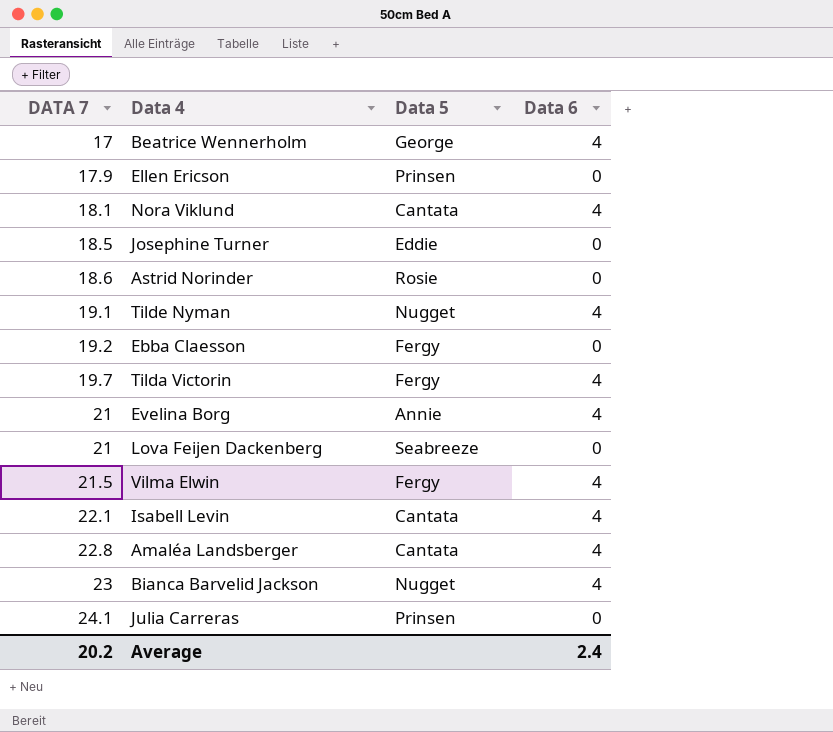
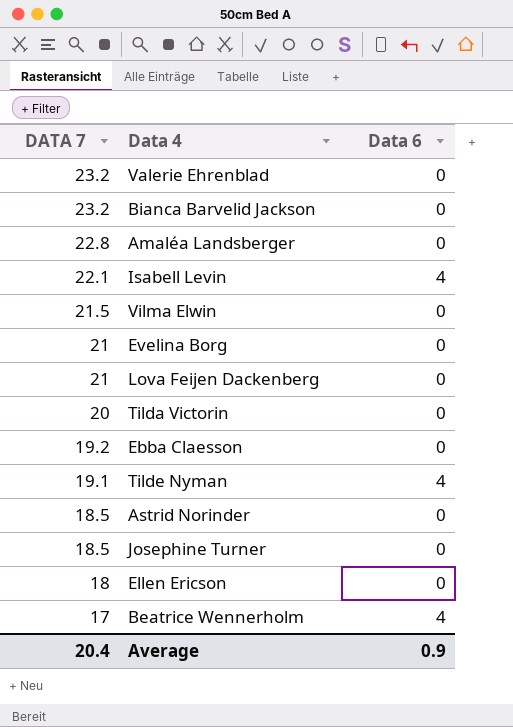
row order: DATA 7 ascending -> DATA 7 descending
column Data 5 | position: 3 -> none
row Nora Viklund: 18.1 | Cantata | 4 -> none
row Julia Carreras: 24.1 | Prinsen | 0 -> none
row Valerie Ehrenblad: none -> 23.2 | 0
Bianca Barvelid Jackson | DATA 7: 23 -> 23.2
Bianca Barvelid Jackson | Data 6: 4 -> 0
Amaléa Landsberger | Data 6: 4 -> 0
Vilma Elwin | Data 6: 4 -> 0
Evelina Borg | Data 6: 4 -> 0
Tilda Victorin | DATA 7: 19.7 -> 20
Tilda Victorin | Data 6: 4 -> 0
Astrid Norinder | DATA 7: 18.6 -> 18.5
Ellen Ericson | DATA 7: 17.9 -> 18
Average | DATA 7: 20.2 -> 20.4
Average | Data 6: 2.4 -> 0.9

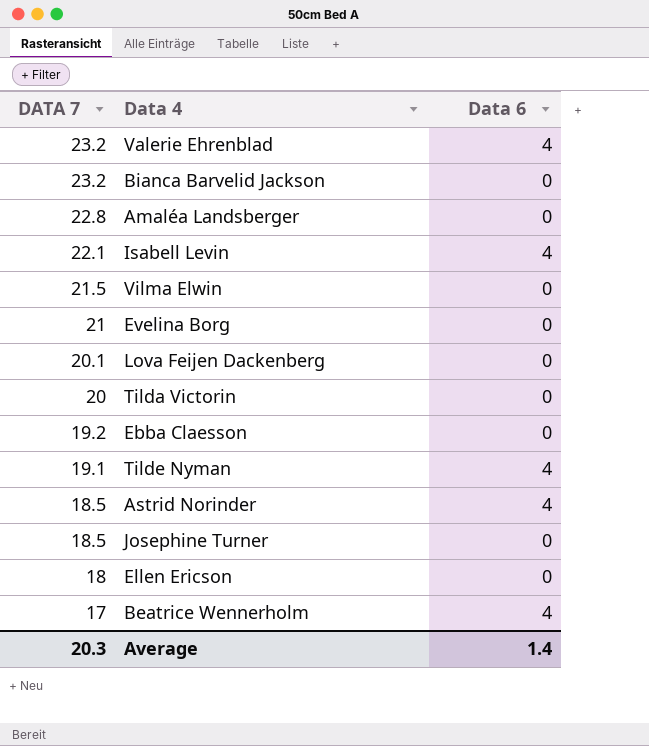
Valerie Ehrenblad | Data 6: 0 -> 4
Lova Feijen Dackenberg | DATA 7: 21 -> 20.1
Astrid Norinder | Data 6: 0 -> 4
Average | DATA 7: 20.4 -> 20.3
Average | Data 6: 0.9 -> 1.4

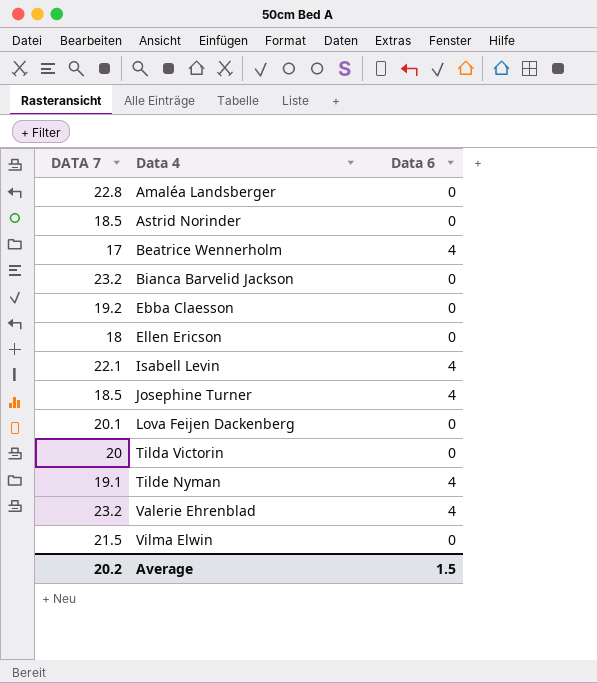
row order: DATA 7 descending -> Data 4 ascending
row Evelina Borg: 21 | 0 -> none
Astrid Norinder | Data 6: 4 -> 0
Josephine Turner | Data 6: 0 -> 4
Average | DATA 7: 20.3 -> 20.2
Average | Data 6: 1.4 -> 1.5

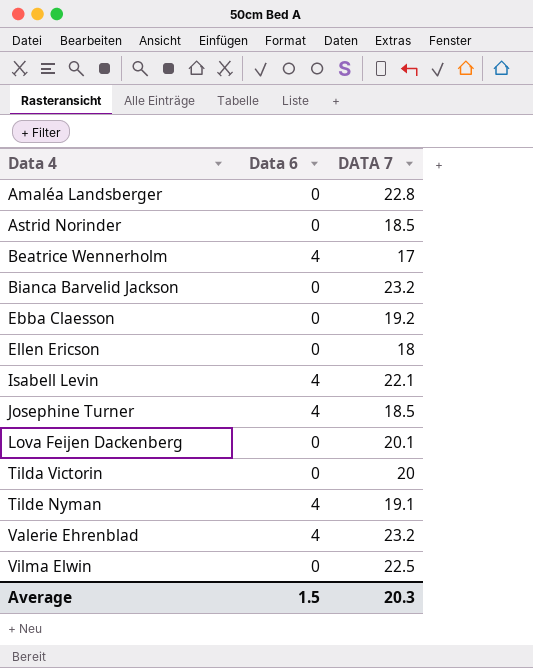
column DATA 7 | position: 1 -> 3
Vilma Elwin | DATA 7: 21.5 -> 22.5
Average | DATA 7: 20.2 -> 20.3

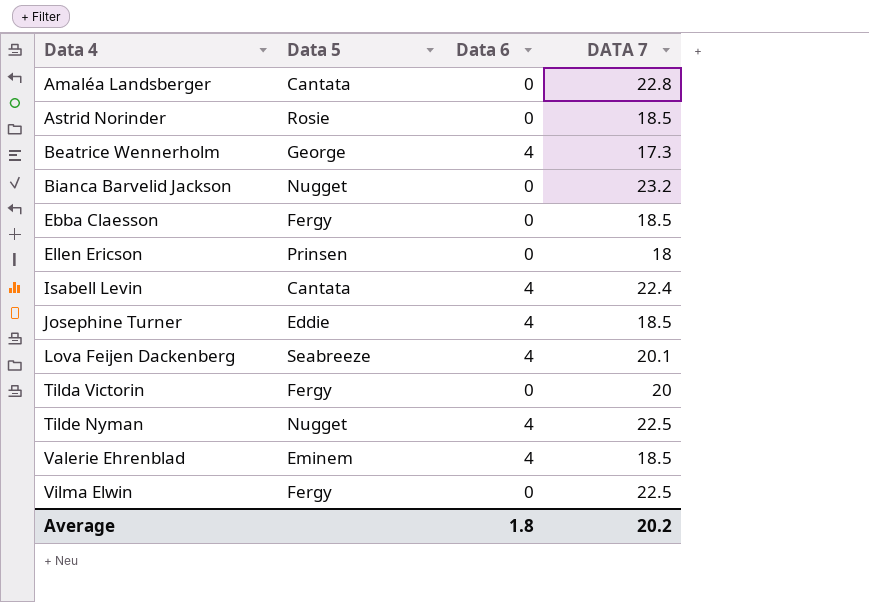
column Data 5 | position: none -> 2
Beatrice Wennerholm | DATA 7: 17 -> 17.3
Ebba Claesson | DATA 7: 19.2 -> 18.5
Isabell Levin | DATA 7: 22.1 -> 22.4
Lova Feijen Dackenberg | Data 6: 0 -> 4
Tilde Nyman | DATA 7: 19.1 -> 22.5
Valerie Ehrenblad | DATA 7: 23.2 -> 18.5
Average | Data 6: 1.5 -> 1.8
Average | DATA 7: 20.3 -> 20.2

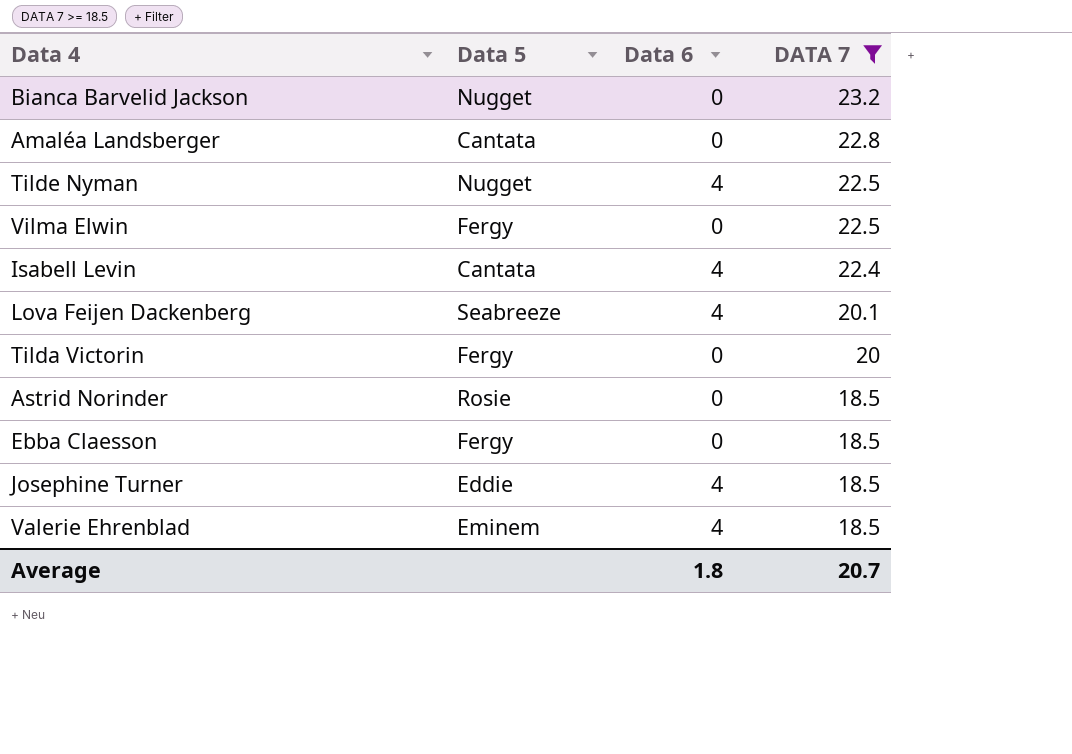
filter: none -> DATA 7 >= 18.5
row order: Data 4 ascending -> DATA 7 descending
Average | DATA 7: 20.2 -> 20.7

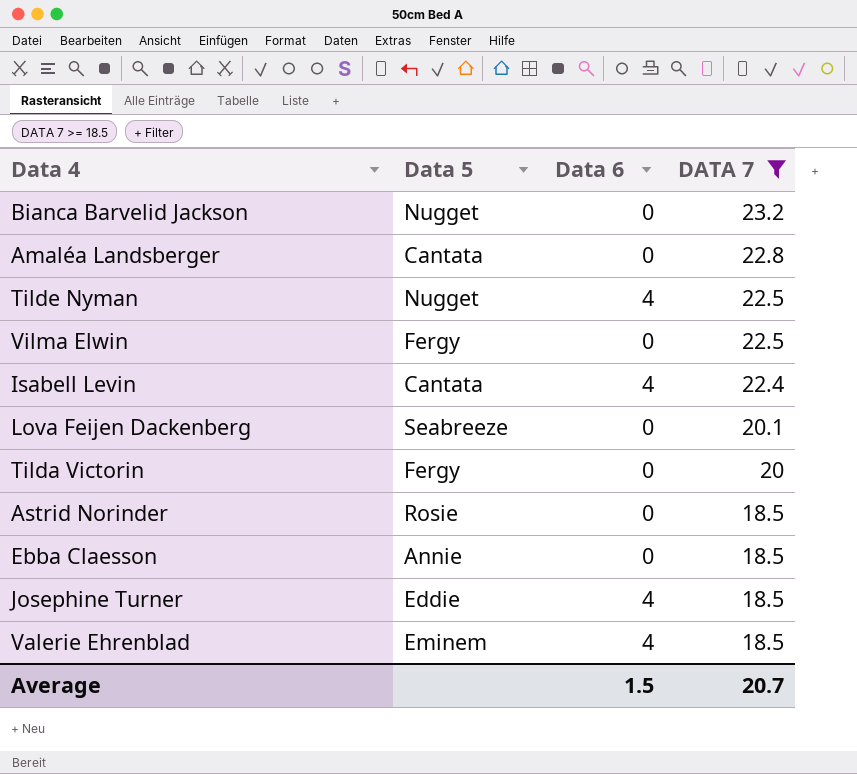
Lova Feijen Dackenberg | Data 6: 4 -> 0
Ebba Claesson | Data 5: Fergy -> Annie
Average | Data 6: 1.8 -> 1.5

